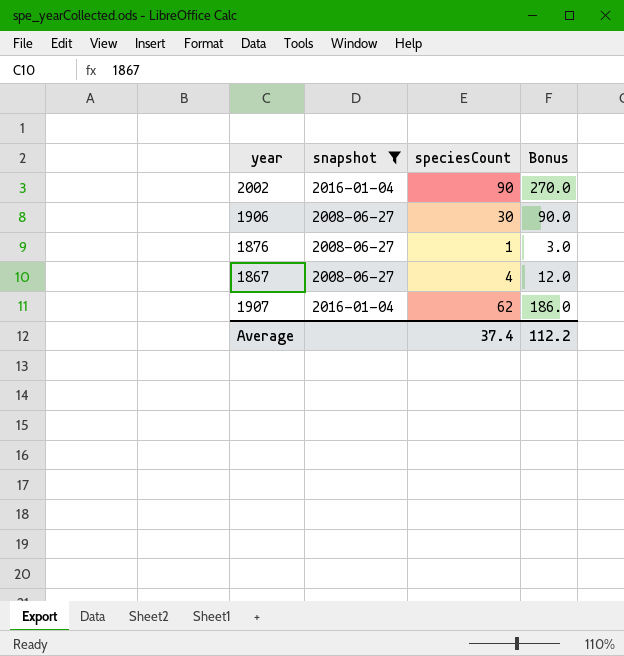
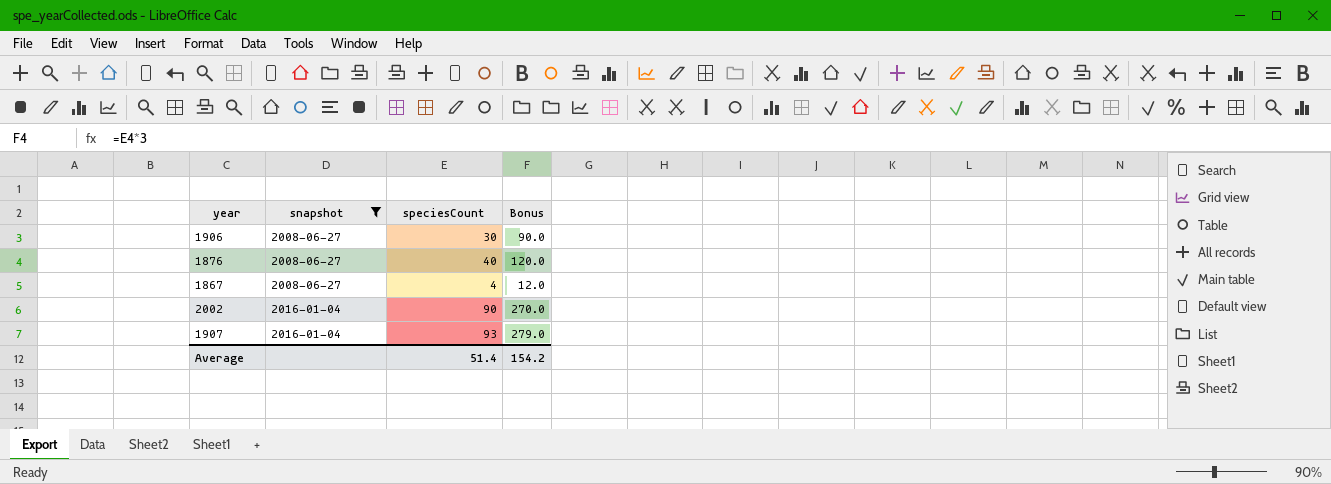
row order: none -> snapshot ascending
1876 | speciesCount: 1 -> 40
1876 | Bonus: 3.0 -> 120.0
1907 | speciesCount: 62 -> 93
1907 | Bonus: 186.0 -> 279.0
Average | speciesCount: 37.4 -> 51.4
Average | Bonus: 112.2 -> 154.2

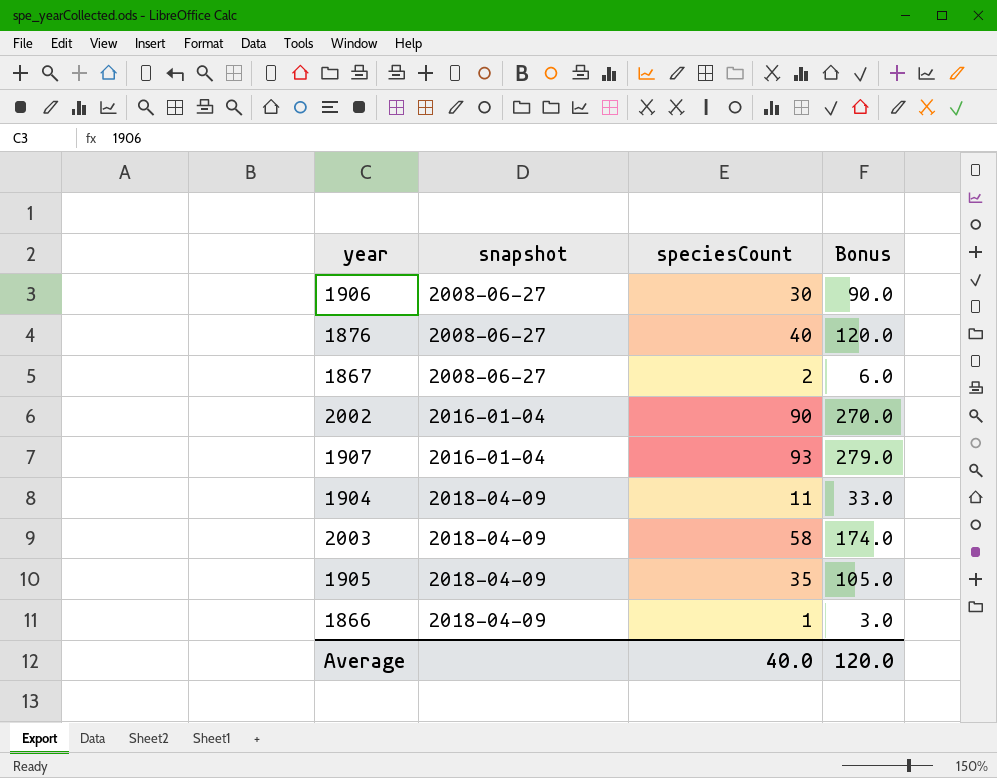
filter: snapshot != 2018-04-09 -> none
1867 | speciesCount: 4 -> 2
1867 | Bonus: 12.0 -> 6.0
Average | speciesCount: 51.4 -> 40.0
Average | Bonus: 154.2 -> 120.0

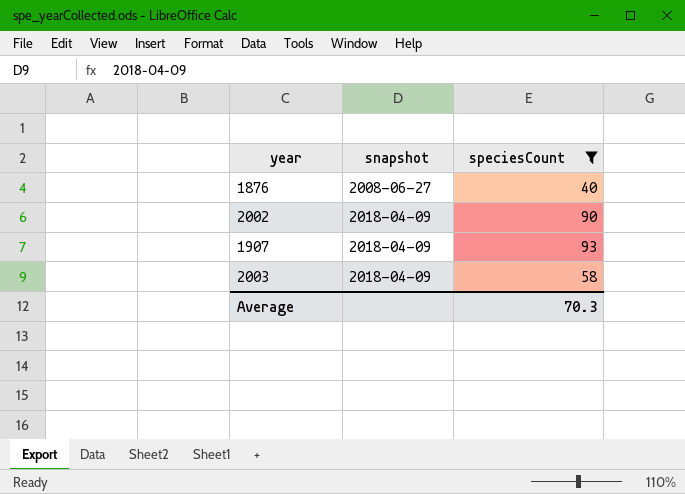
filter: none -> speciesCount >= 40
column Bonus | formula: [speciesCount] * 3 -> none
2002 | snapshot: 2016-01-04 -> 2018-04-09
1907 | snapshot: 2016-01-04 -> 2018-04-09
Average | speciesCount: 40.0 -> 70.3

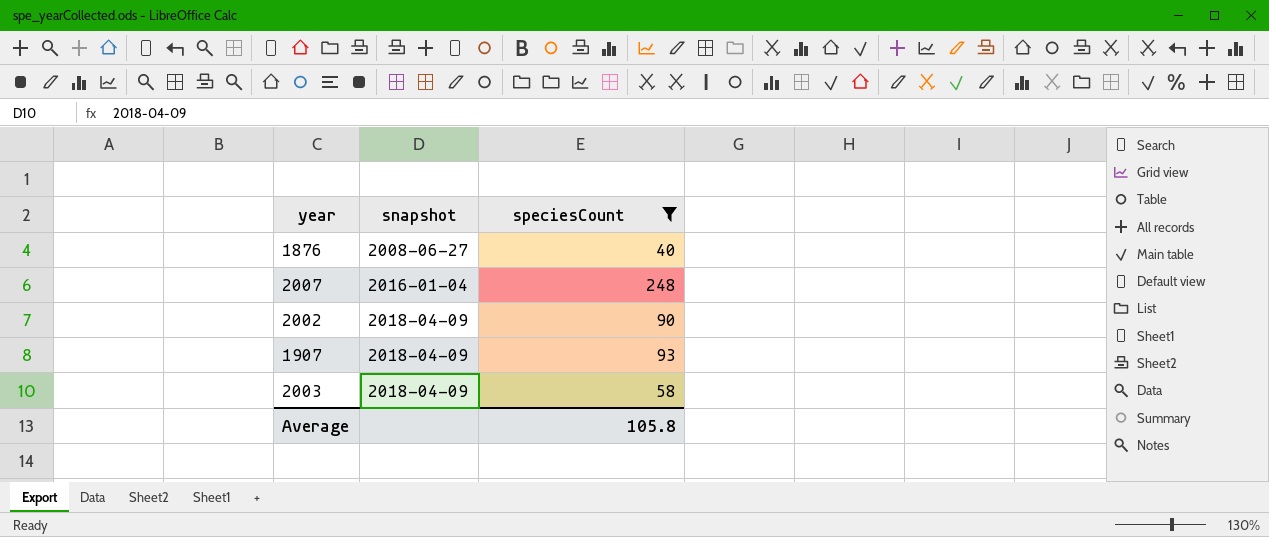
row 2007: none -> 2016-01-04 | 248
Average | speciesCount: 70.3 -> 105.8

